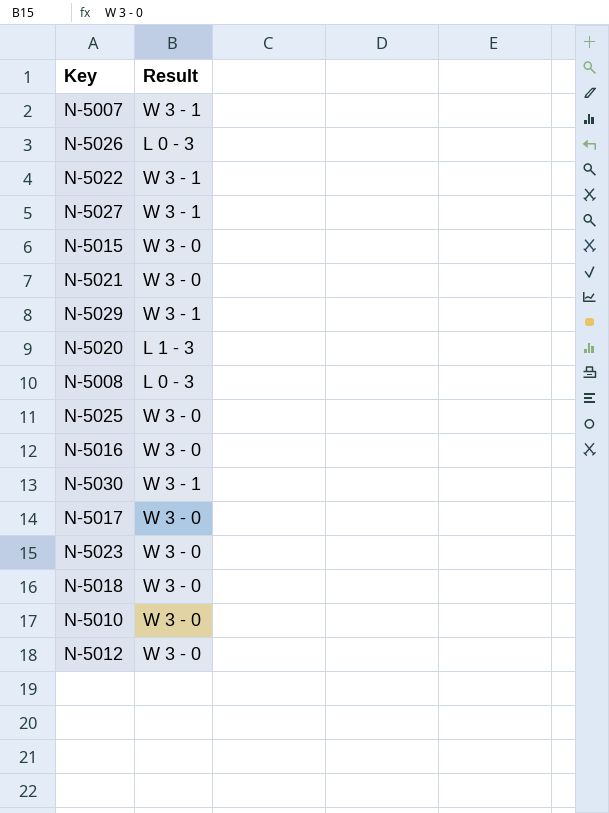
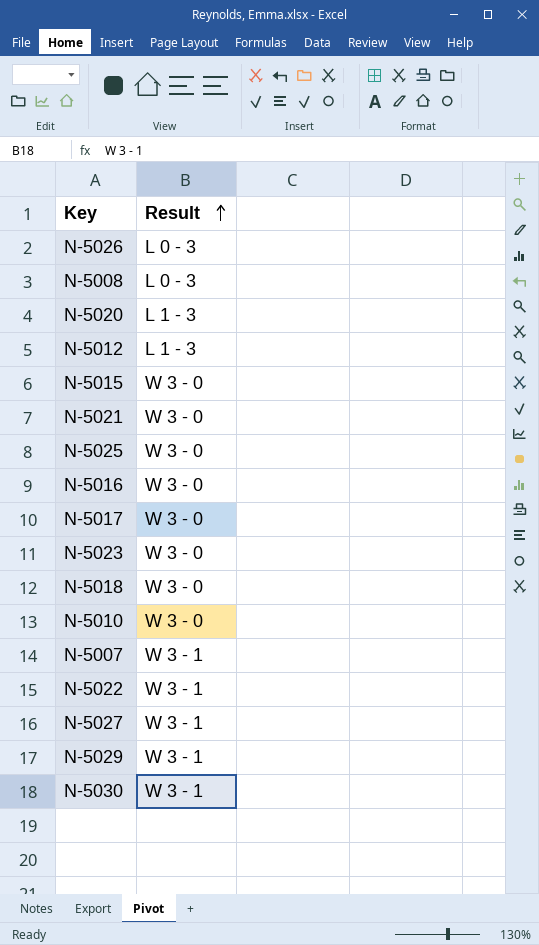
row order: none -> Result ascending
N-5012 | Result: W 3 - 0 -> L 1 - 3

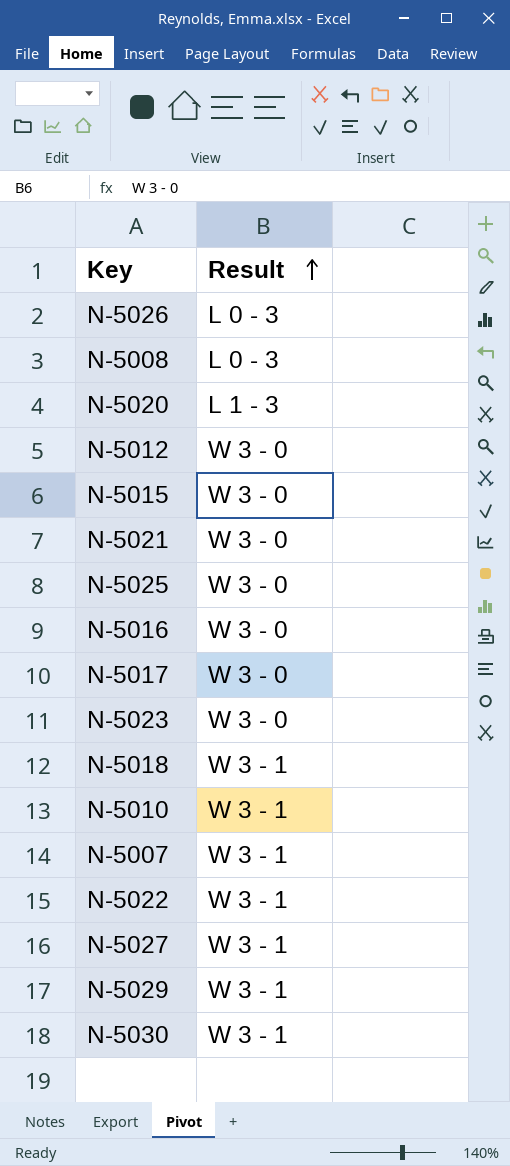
N-5012 | Result: L 1 - 3 -> W 3 - 0
N-5018 | Result: W 3 - 0 -> W 3 - 1
N-5010 | Result: W 3 - 0 -> W 3 - 1

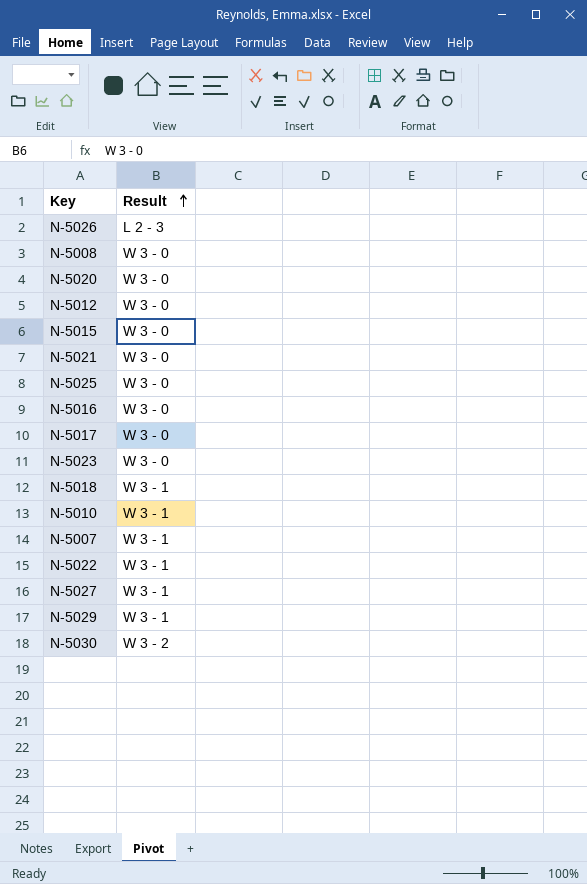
N-5026 | Result: L 0 - 3 -> L 2 - 3
N-5008 | Result: L 0 - 3 -> W 3 - 0
N-5020 | Result: L 1 - 3 -> W 3 - 0
N-5030 | Result: W 3 - 1 -> W 3 - 2

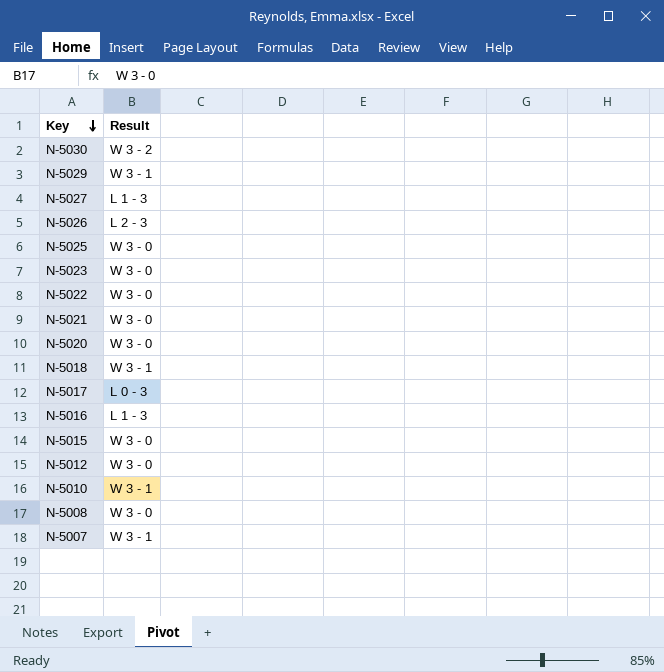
row order: Result ascending -> Key descending
N-5027 | Result: W 3 - 1 -> L 1 - 3
N-5022 | Result: W 3 - 1 -> W 3 - 0
N-5017 | Result: W 3 - 0 -> L 0 - 3
N-5016 | Result: W 3 - 0 -> L 1 - 3

